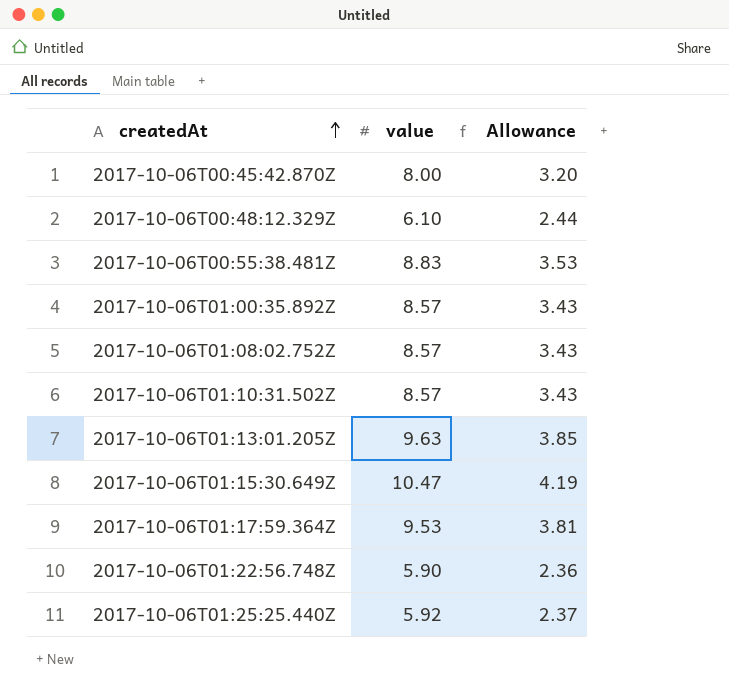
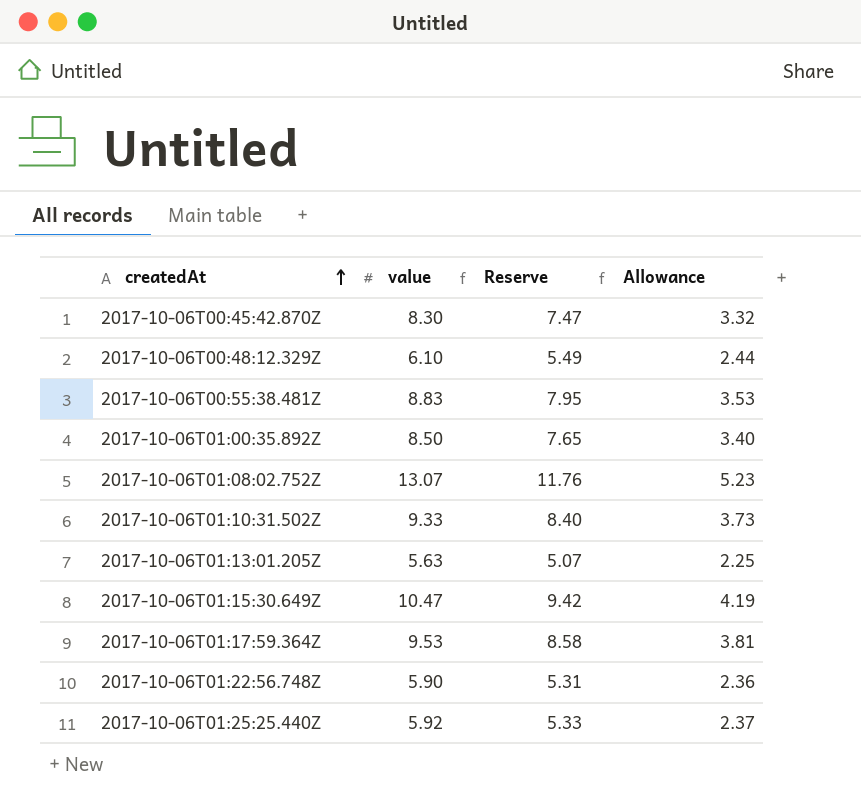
column Reserve | formula: none -> [value] * 0.9
2017-10-06T00:45:42.870Z | value: 8.00 -> 8.30
2017-10-06T00:45:42.870Z | Allowance: 3.20 -> 3.32
2017-10-06T01:00:35.892Z | value: 8.57 -> 8.50
2017-10-06T01:00:35.892Z | Allowance: 3.43 -> 3.40
2017-10-06T01:08:02.752Z | value: 8.57 -> 13.07
2017-10-06T01:08:02.752Z | Allowance: 3.43 -> 5.23
2017-10-06T01:10:31.502Z | value: 8.57 -> 9.33
2017-10-06T01:10:31.502Z | Allowance: 3.43 -> 3.73
2017-10-06T01:13:01.205Z | value: 9.63 -> 5.63
2017-10-06T01:13:01.205Z | Allowance: 3.85 -> 2.25

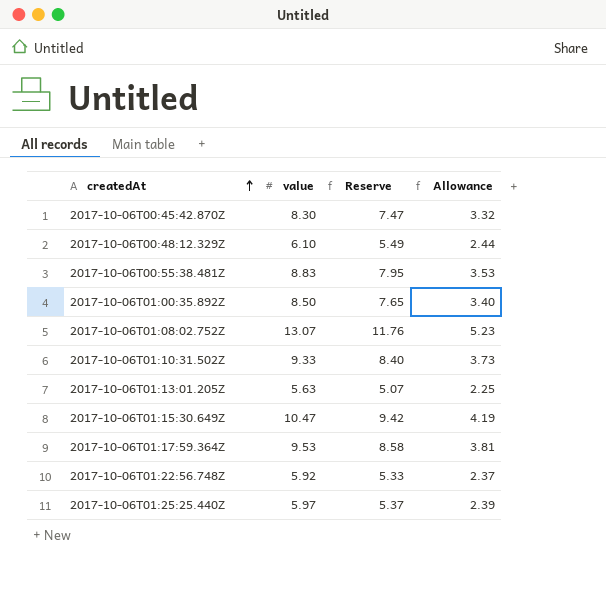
2017-10-06T01:22:56.748Z | value: 5.90 -> 5.92
2017-10-06T01:22:56.748Z | Reserve: 5.31 -> 5.33
2017-10-06T01:22:56.748Z | Allowance: 2.36 -> 2.37
2017-10-06T01:25:25.440Z | value: 5.92 -> 5.97
2017-10-06T01:25:25.440Z | Reserve: 5.33 -> 5.37
2017-10-06T01:25:25.440Z | Allowance: 2.37 -> 2.39

